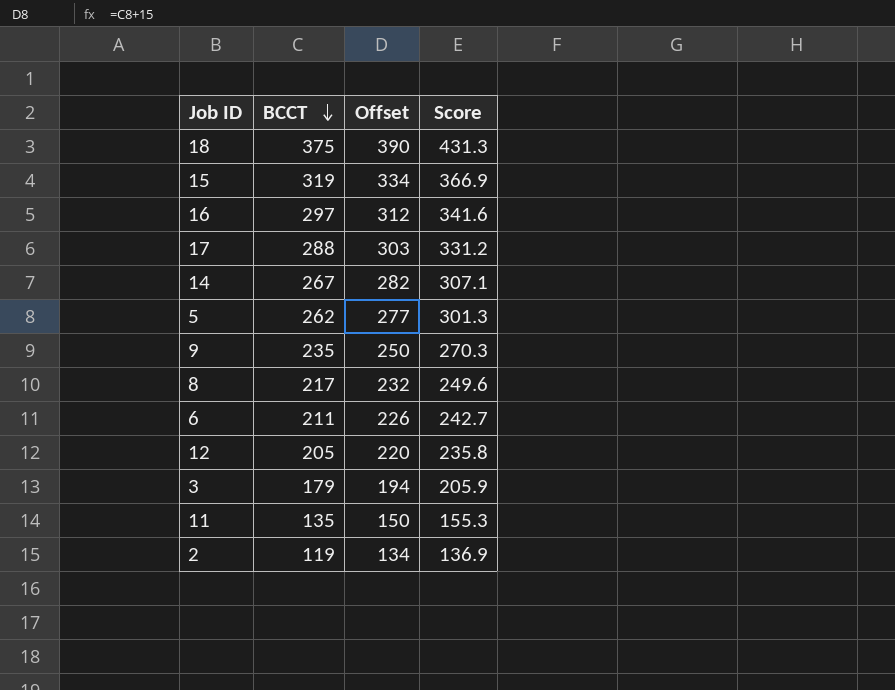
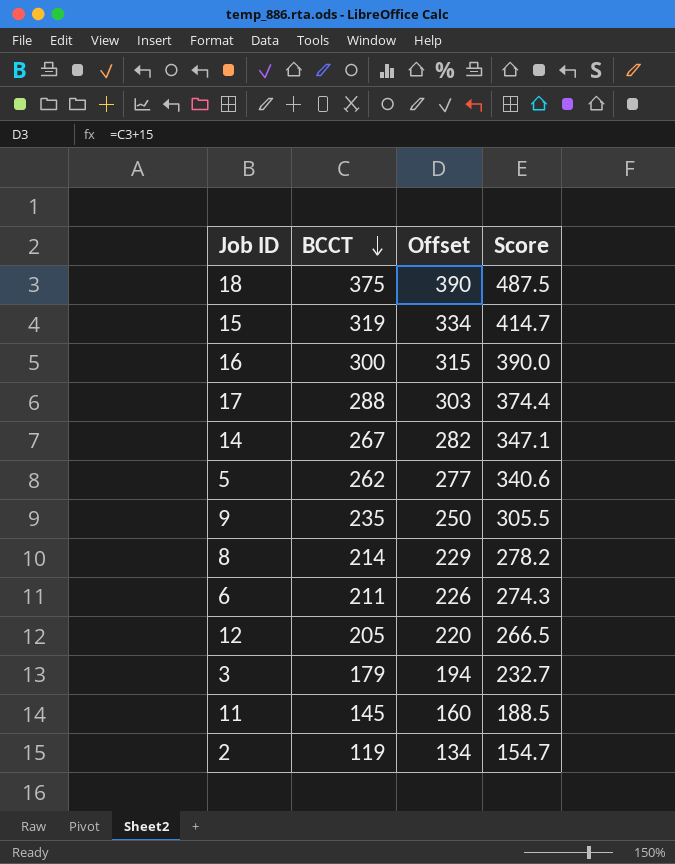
column Score | formula: [BCCT] * 1.15 -> [BCCT] * 1.3
16 | BCCT: 297 -> 300
16 | Offset: 312 -> 315
8 | BCCT: 217 -> 214
8 | Offset: 232 -> 229
11 | BCCT: 135 -> 145
11 | Offset: 150 -> 160

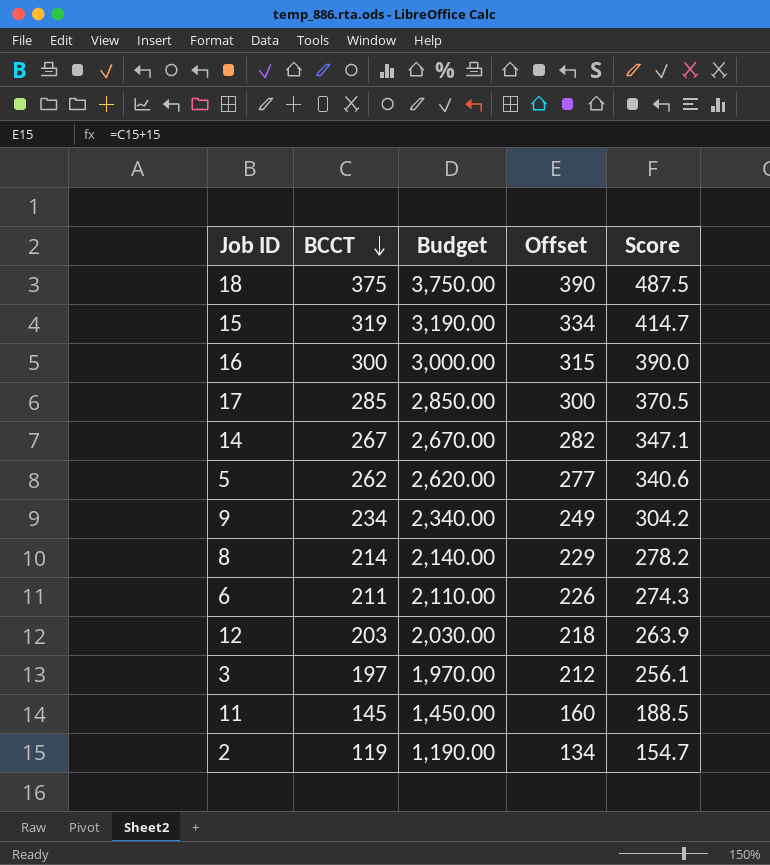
column Budget | formula: none -> [BCCT] * 10
17 | BCCT: 288 -> 285
17 | Offset: 303 -> 300
17 | Score: 374.4 -> 370.5
9 | BCCT: 235 -> 234
9 | Offset: 250 -> 249
9 | Score: 305.5 -> 304.2
12 | BCCT: 205 -> 203
12 | Offset: 220 -> 218
12 | Score: 266.5 -> 263.9
3 | BCCT: 179 -> 197
3 | Offset: 194 -> 212
3 | Score: 232.7 -> 256.1

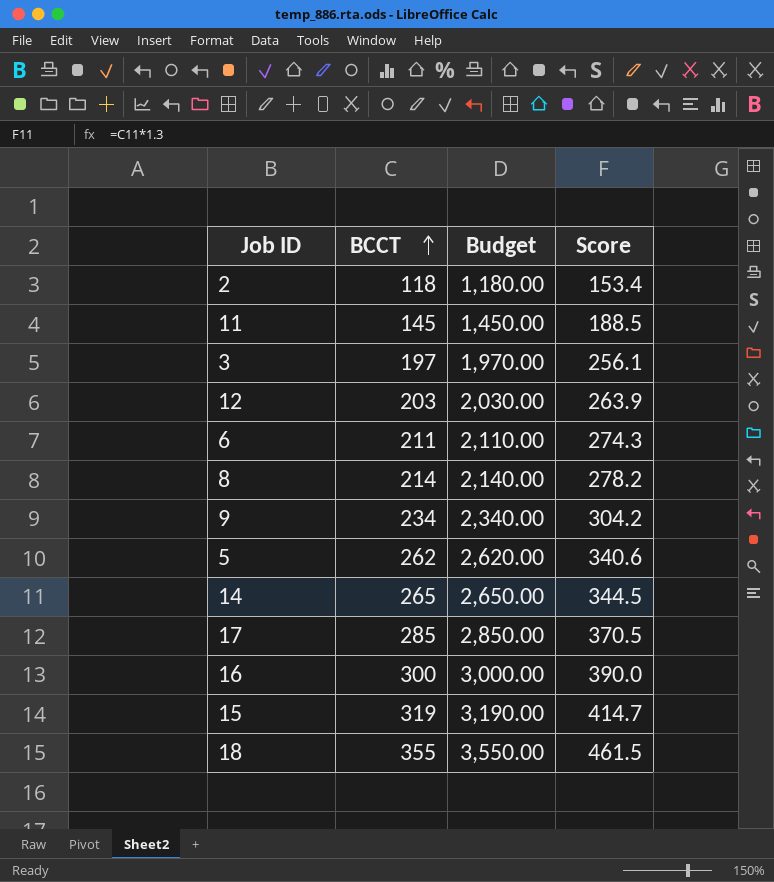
row order: BCCT descending -> BCCT ascending
column Offset | formula: [BCCT] + 15 -> none
2 | BCCT: 119 -> 118
2 | Budget: 1,190.00 -> 1,180.00
2 | Score: 154.7 -> 153.4
14 | BCCT: 267 -> 265
14 | Budget: 2,670.00 -> 2,650.00
14 | Score: 347.1 -> 344.5
18 | BCCT: 375 -> 355
18 | Budget: 3,750.00 -> 3,550.00
18 | Score: 487.5 -> 461.5

